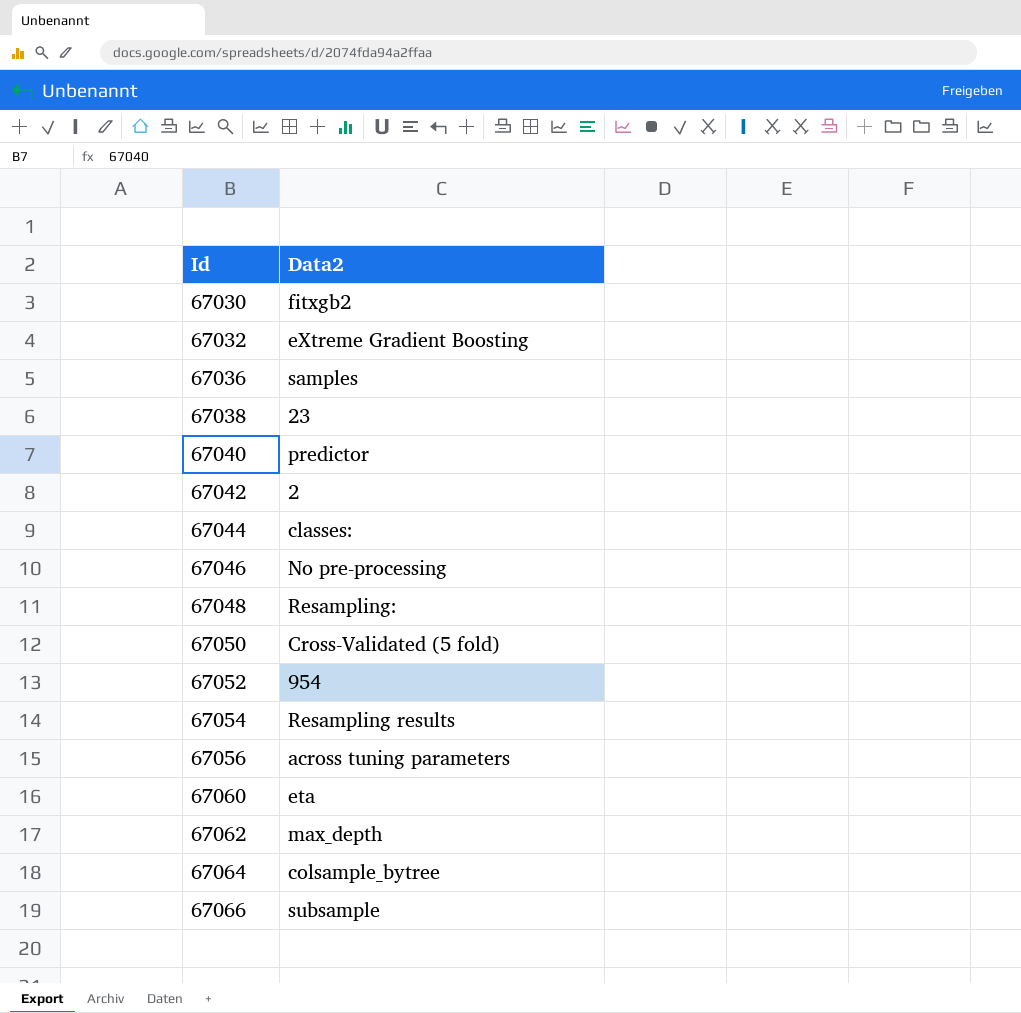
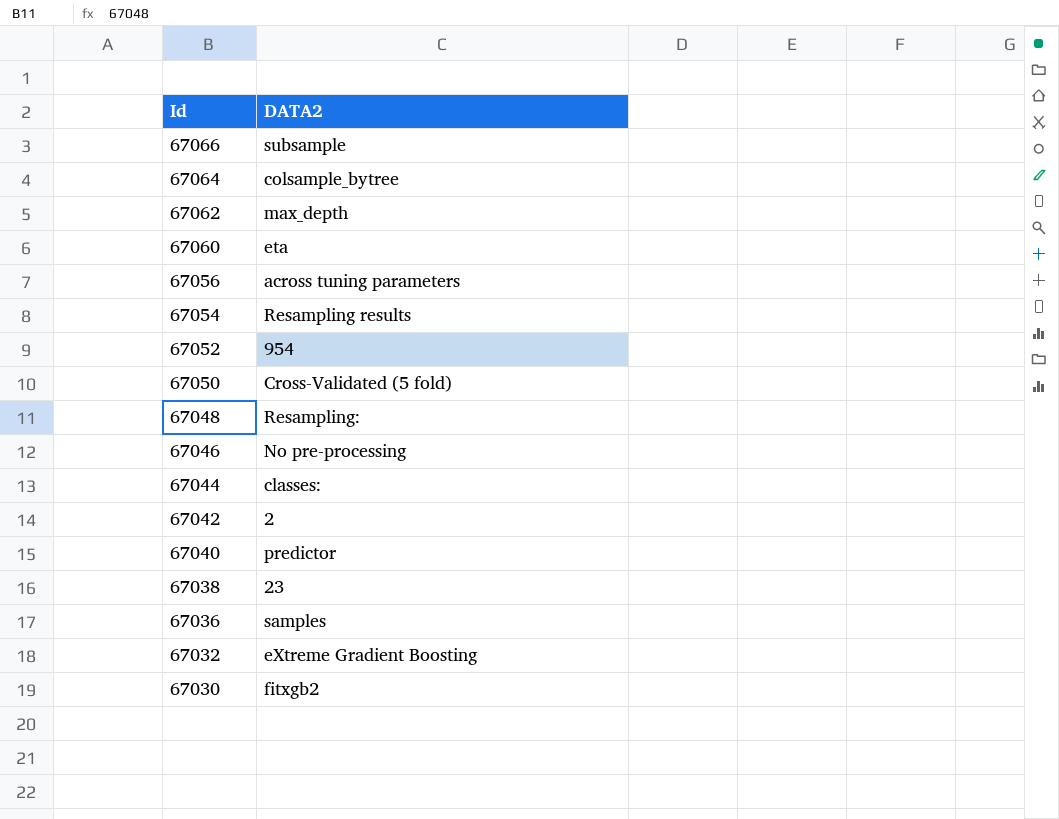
row order: Id ascending -> Id descending
column name: Data2 -> DATA2

